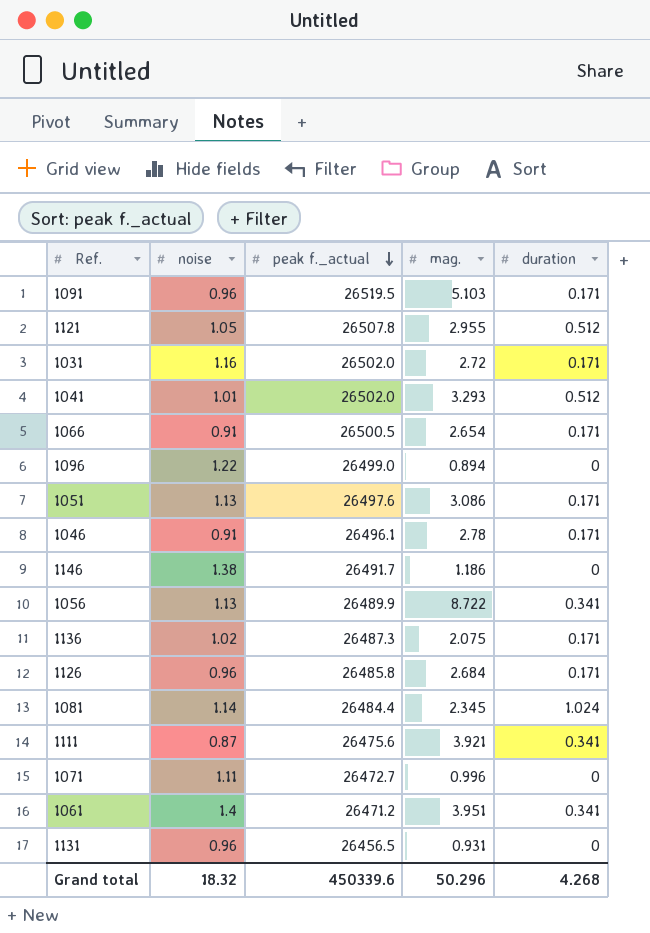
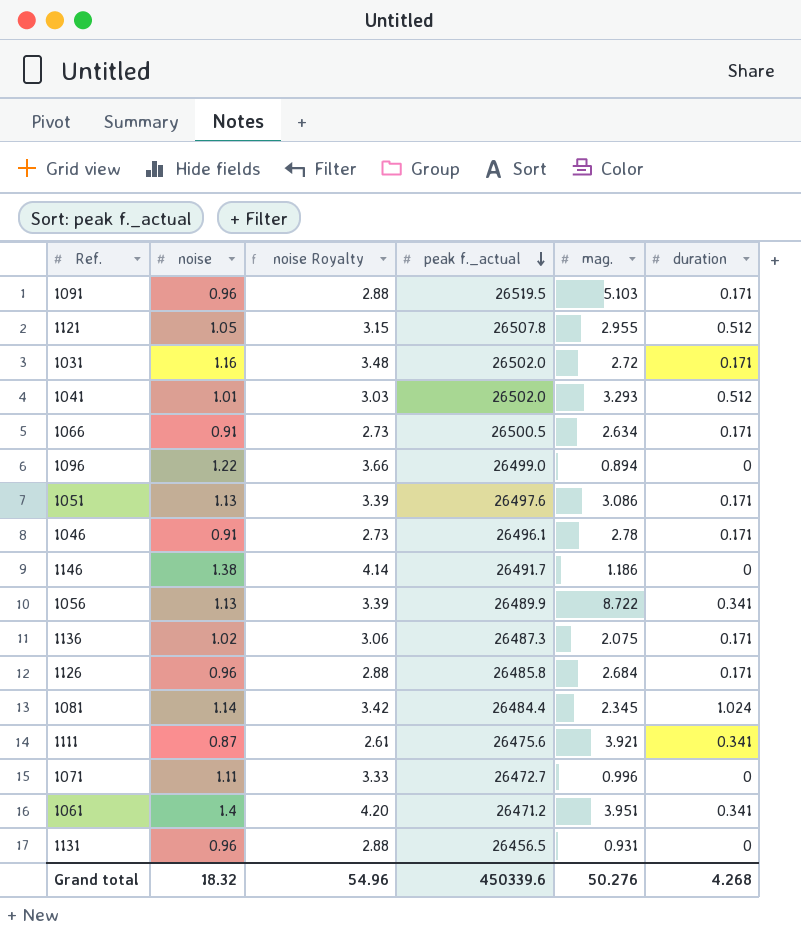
column noise Royalty | formula: none -> [noise] * 3
1066 | mag.: 2.654 -> 2.634
Grand total | mag.: 50.296 -> 50.276

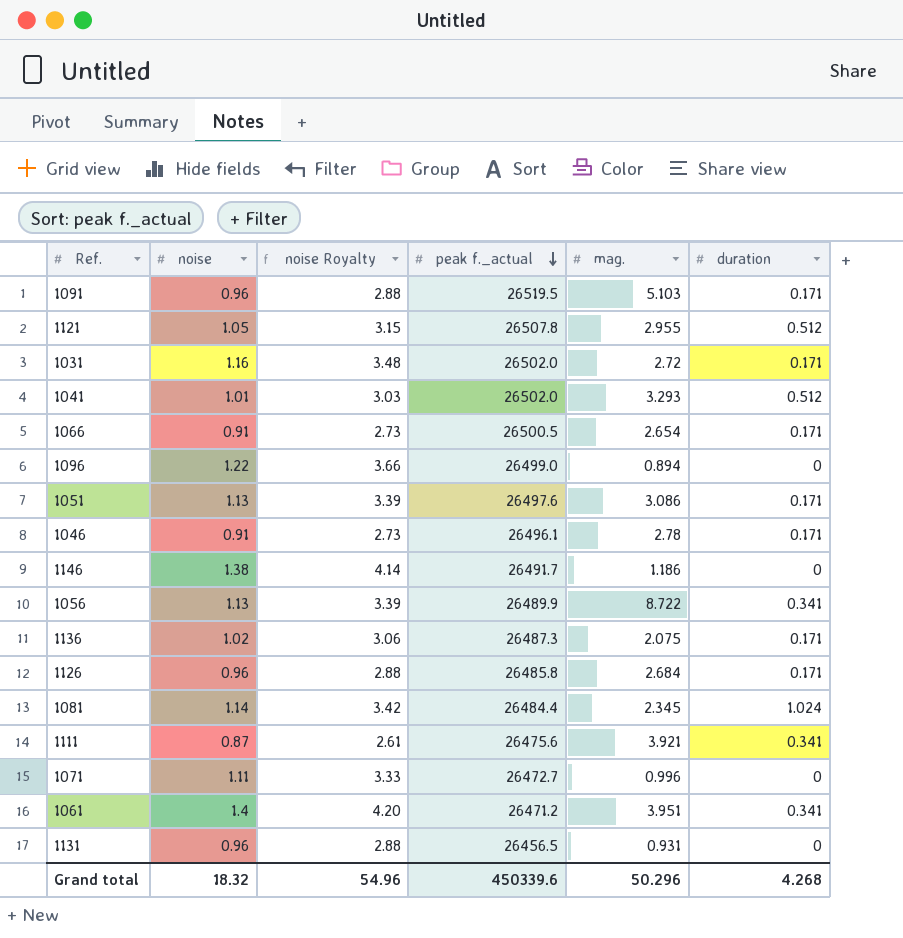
1066 | mag.: 2.634 -> 2.654
Grand total | mag.: 50.276 -> 50.296

